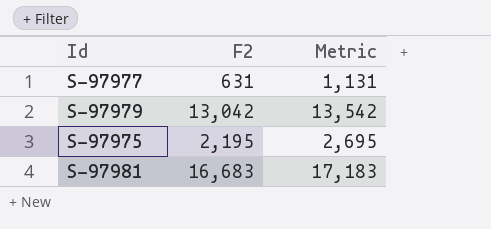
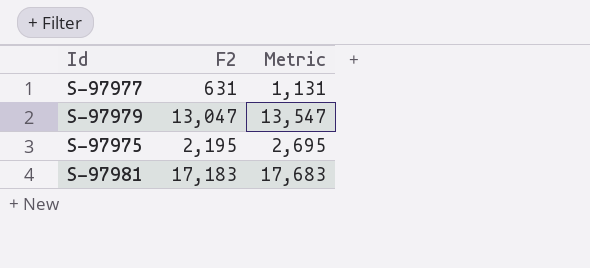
S-97979 | F2: 13,042 -> 13,047
S-97979 | Metric: 13,542 -> 13,547
S-97981 | F2: 16,683 -> 17,183
S-97981 | Metric: 17,183 -> 17,683

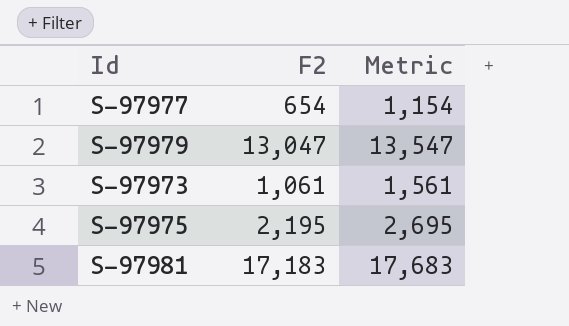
S-97977 | F2: 631 -> 654
S-97977 | Metric: 1,131 -> 1,154
row S-97973: none -> 1,061 | 1,561

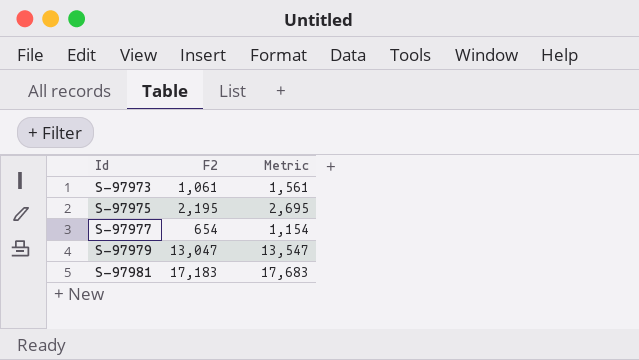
row order: none -> Id ascending

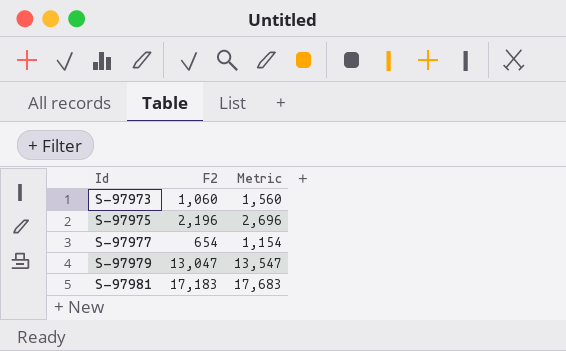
S-97973 | F2: 1,061 -> 1,060
S-97973 | Metric: 1,561 -> 1,560
S-97975 | F2: 2,195 -> 2,196
S-97975 | Metric: 2,695 -> 2,696

